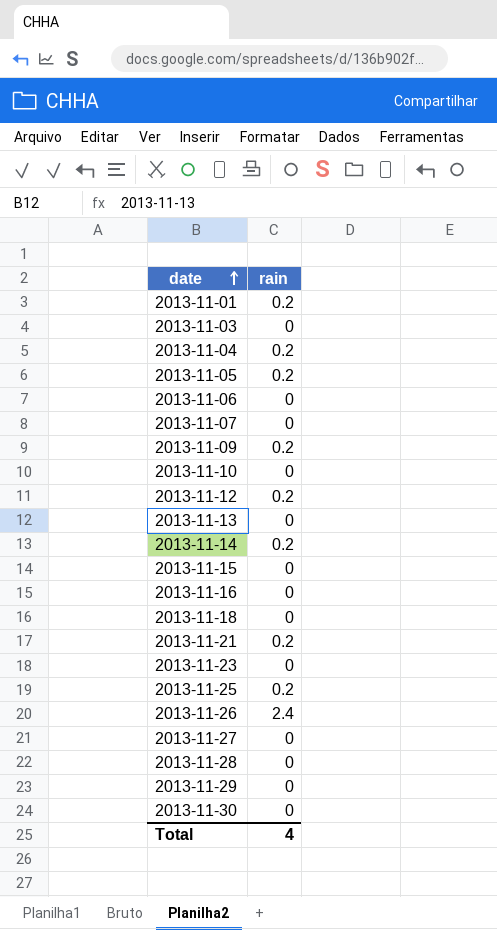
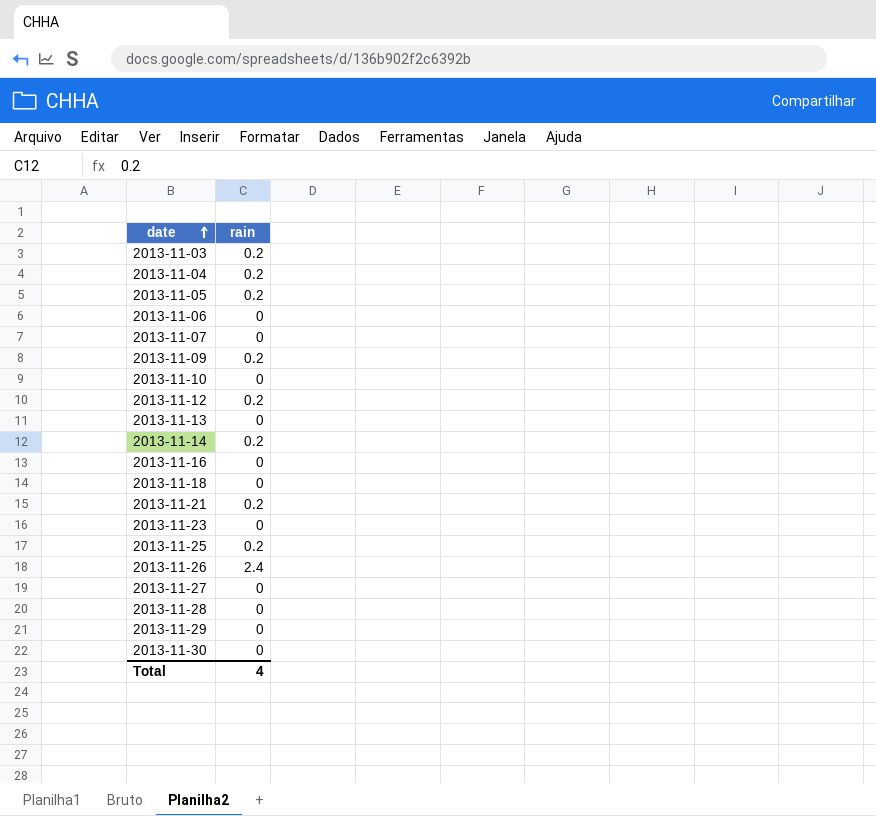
row 2013-11-01: 0.2 -> none
row 2013-11-15: 0 -> none
2013-11-03 | rain: 0 -> 0.2

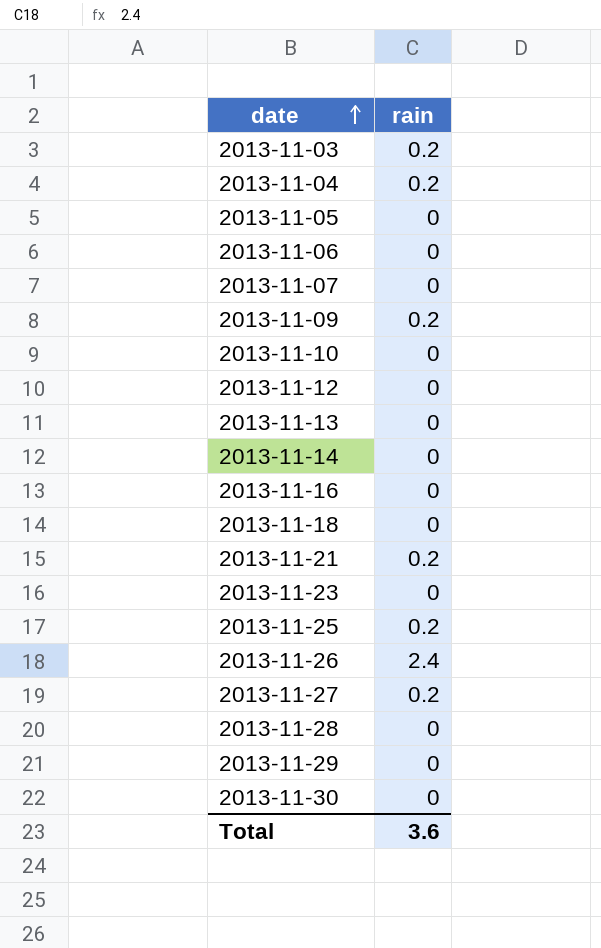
2013-11-05 | rain: 0.2 -> 0
2013-11-12 | rain: 0.2 -> 0
2013-11-14 | rain: 0.2 -> 0
2013-11-27 | rain: 0 -> 0.2
Total | rain: 4 -> 3.6

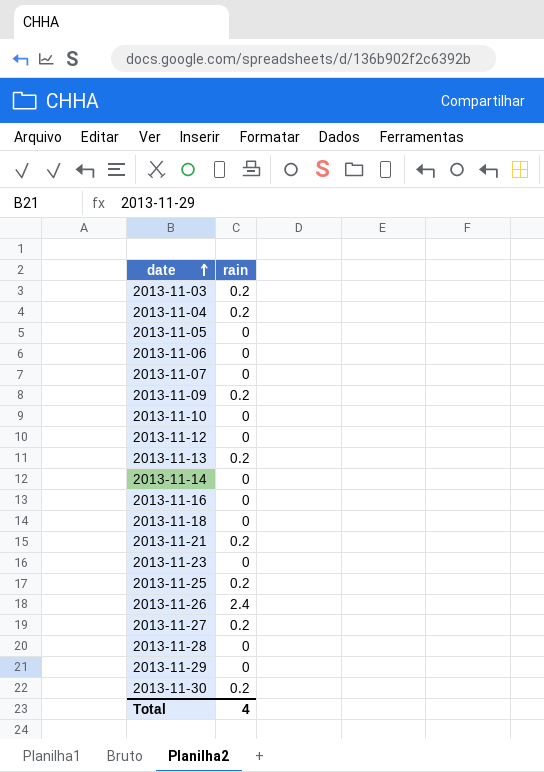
2013-11-13 | rain: 0 -> 0.2
2013-11-30 | rain: 0 -> 0.2
Total | rain: 3.6 -> 4

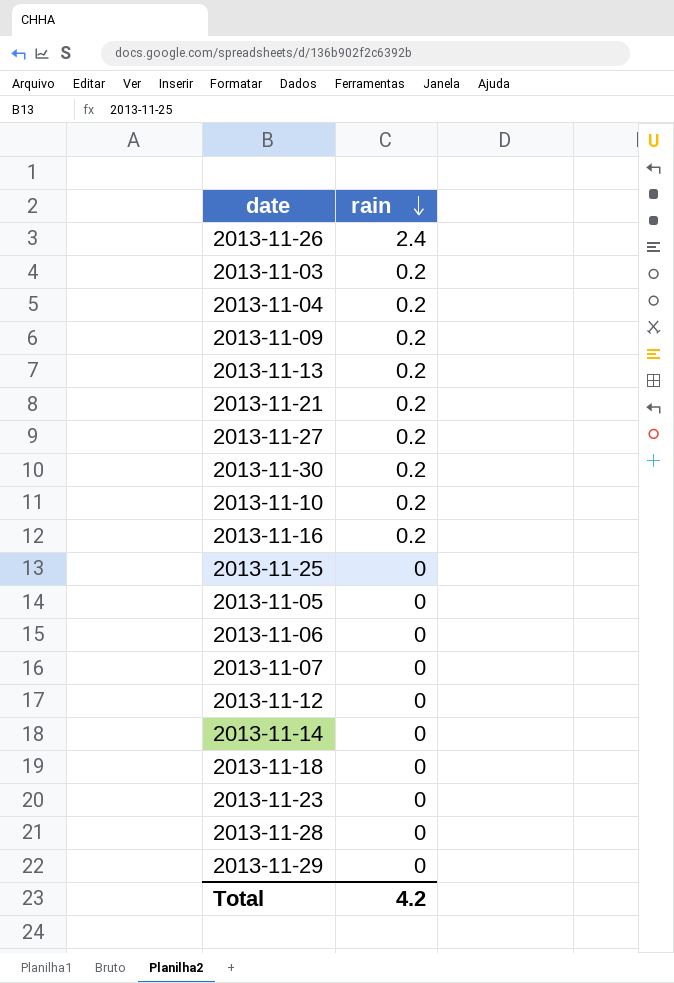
row order: date ascending -> rain descending
2013-11-10 | rain: 0 -> 0.2
2013-11-16 | rain: 0 -> 0.2
2013-11-25 | rain: 0.2 -> 0
Total | rain: 4 -> 4.2

